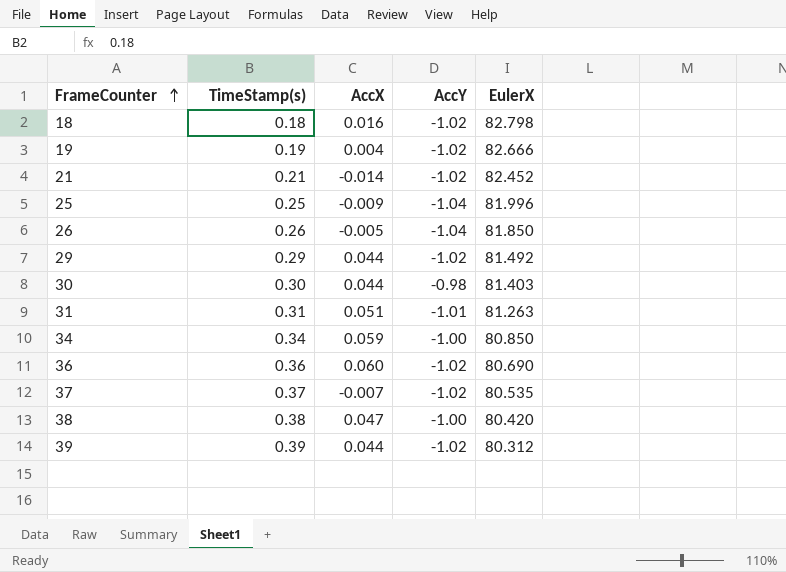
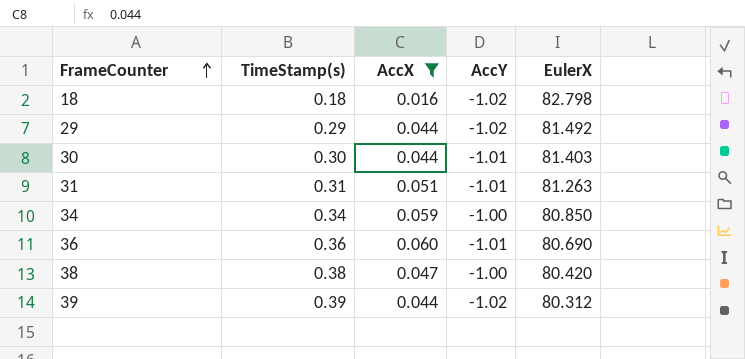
filter: none -> AccX >= 0.016
30 | AccY: -0.98 -> -1.01
36 | AccY: -1.02 -> -1.01

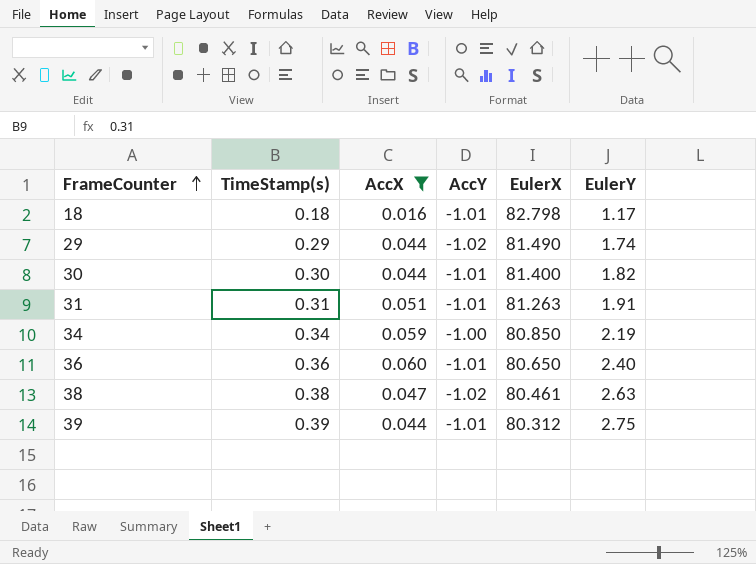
column EulerY | position: none -> 6
18 | AccY: -1.02 -> -1.01
29 | EulerX: 81.492 -> 81.490
30 | EulerX: 81.403 -> 81.400
36 | EulerX: 80.690 -> 80.650
38 | AccY: -1.00 -> -1.02
38 | EulerX: 80.420 -> 80.461
39 | AccY: -1.02 -> -1.01

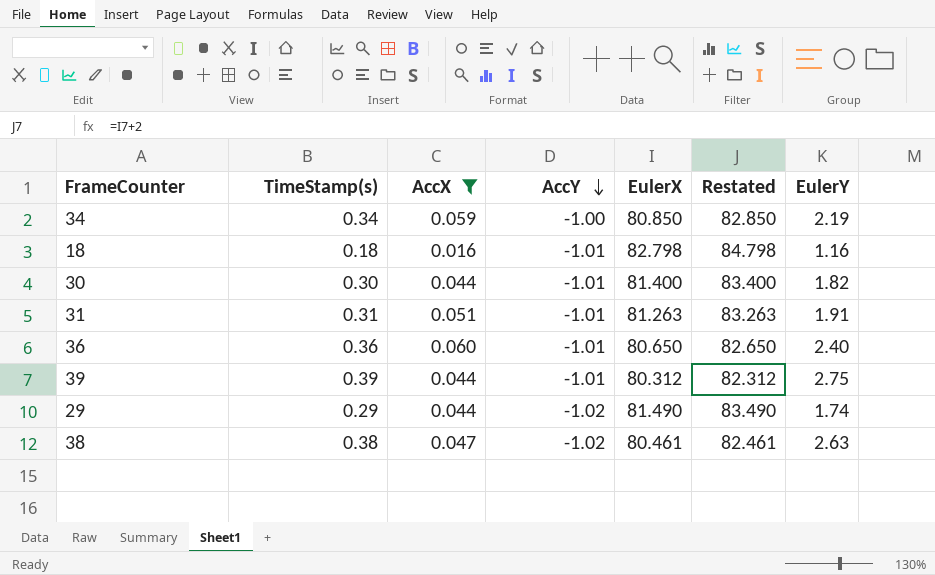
row order: FrameCounter ascending -> AccY descending
column Restated | formula: none -> [EulerX] + 2
18 | EulerY: 1.17 -> 1.16

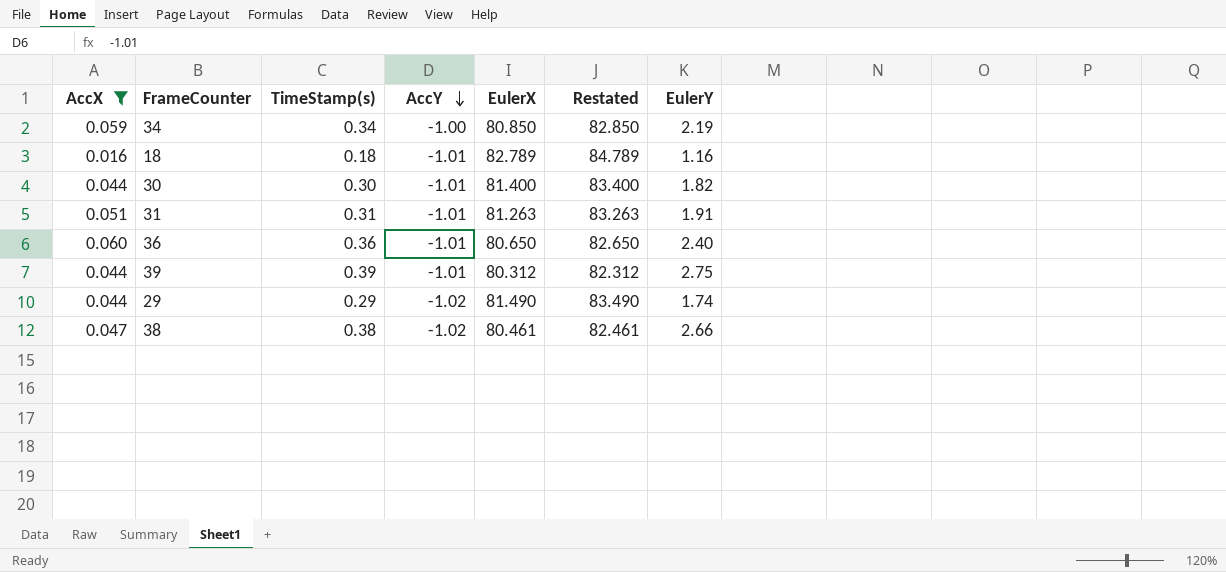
column AccX | position: 3 -> 1
18 | EulerX: 82.798 -> 82.789
18 | Restated: 84.798 -> 84.789
38 | EulerY: 2.63 -> 2.66

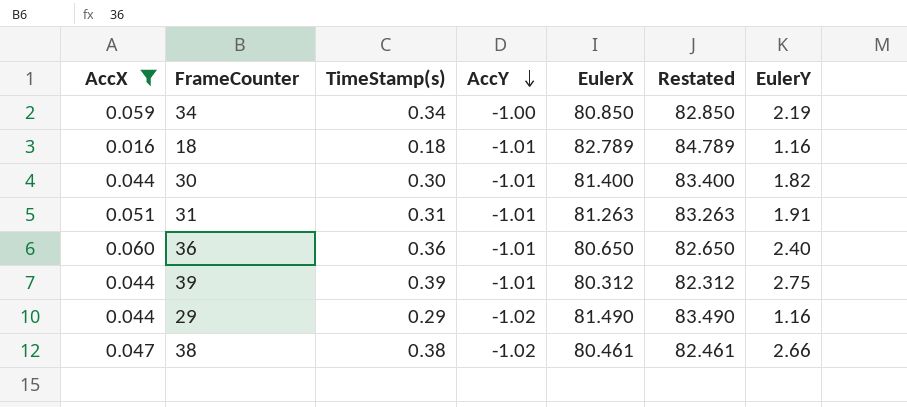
29 | EulerY: 1.74 -> 1.16

